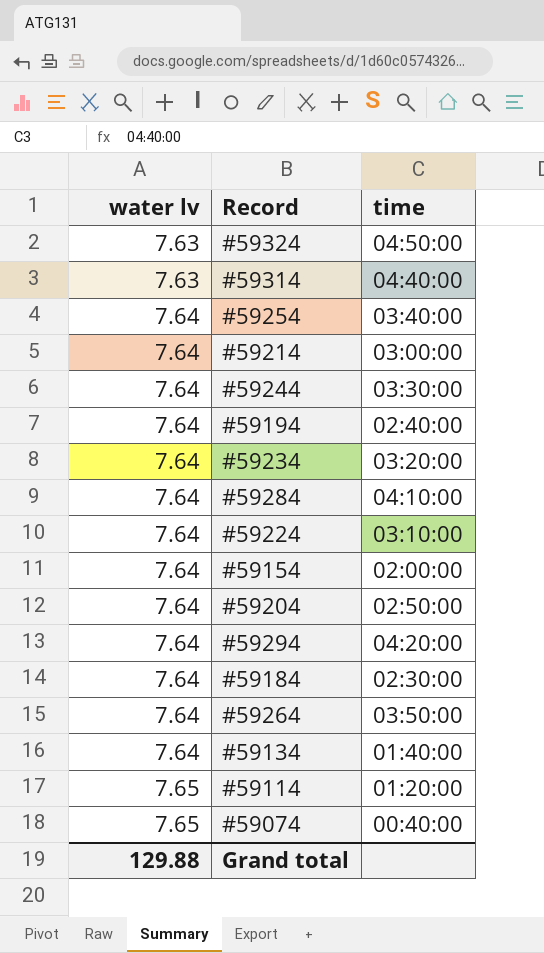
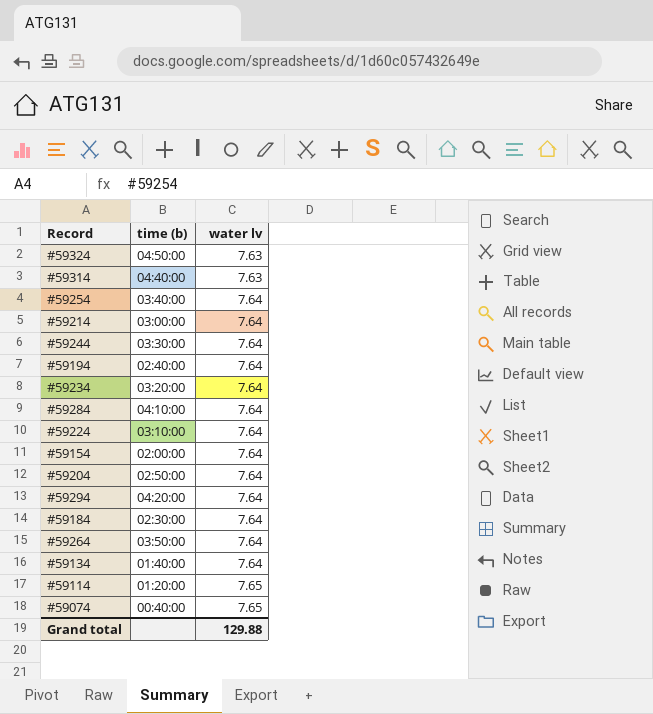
column name: time -> time (b)
column water lv | position: 1 -> 3

